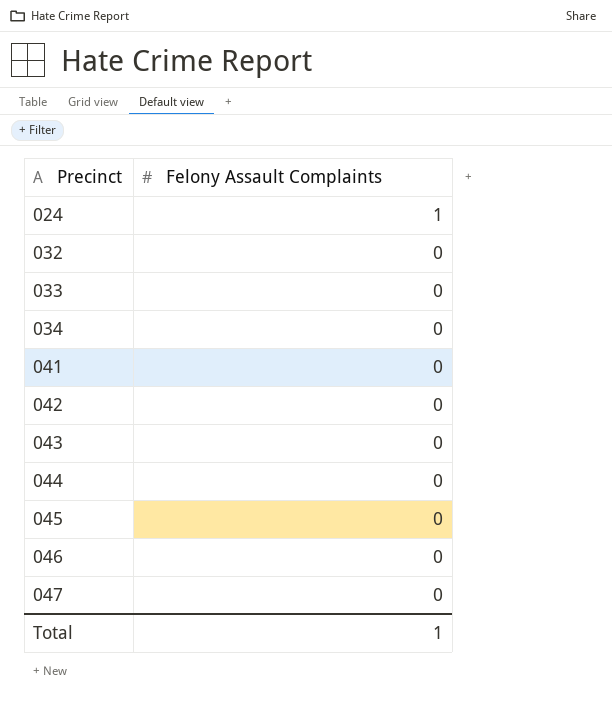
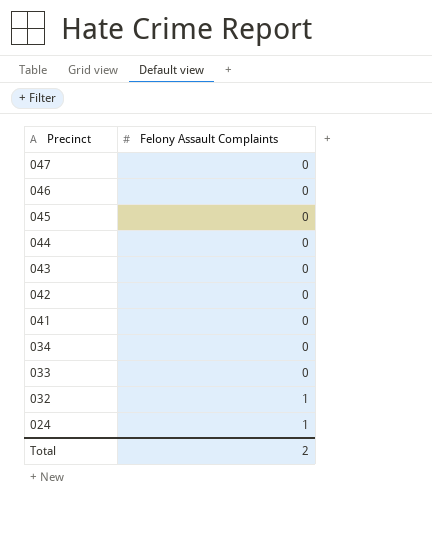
row order: Precinct ascending -> Precinct descending
032 | Felony Assault Complaints: 0 -> 1
Total | Felony Assault Complaints: 1 -> 2

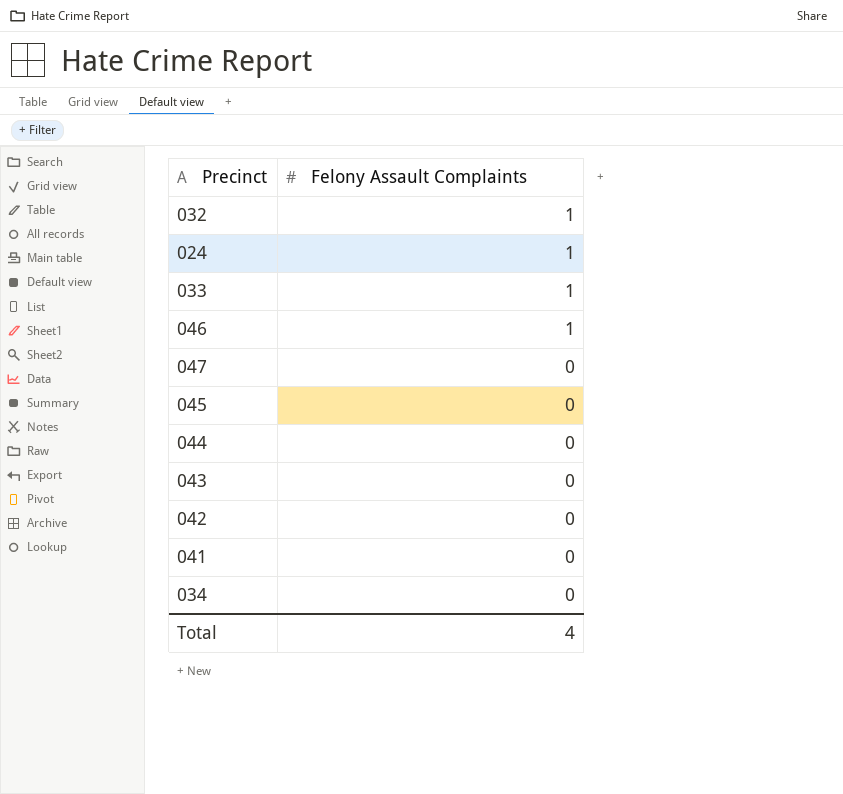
row order: Precinct descending -> Felony Assault Complaints descending
033 | Felony Assault Complaints: 0 -> 1
046 | Felony Assault Complaints: 0 -> 1
Total | Felony Assault Complaints: 2 -> 4

